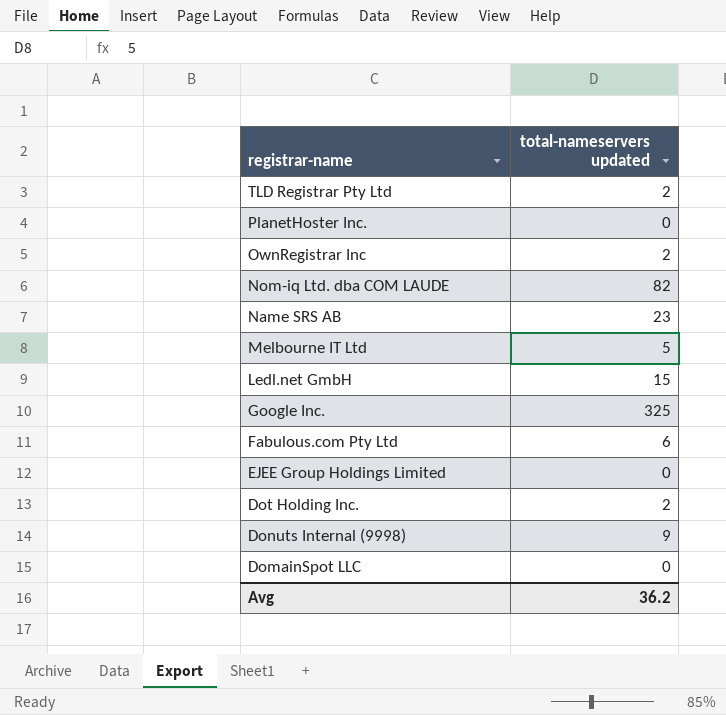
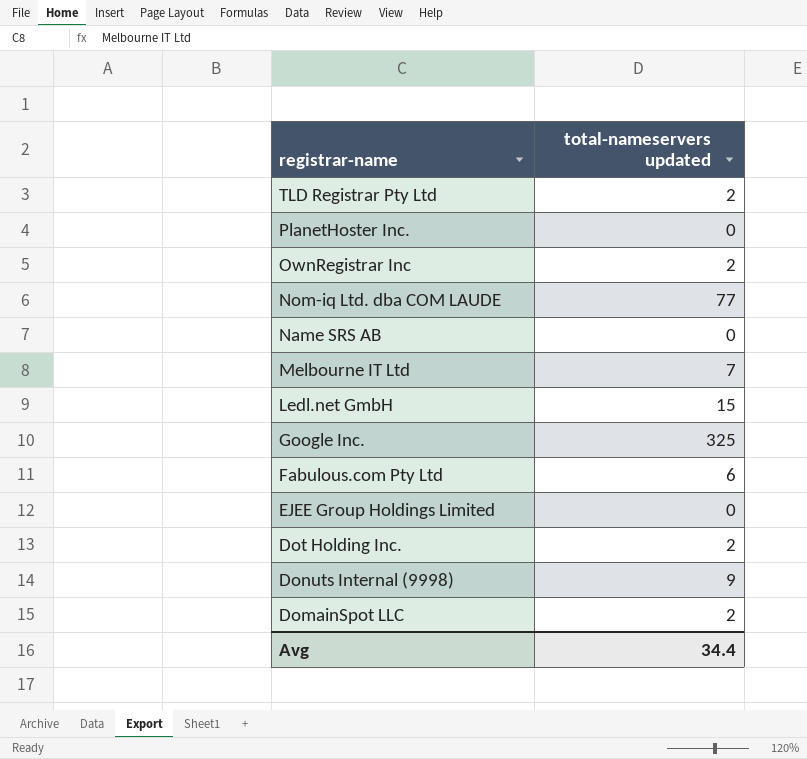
Nom-iq Ltd. dba COM LAUDE | total-nameservers updated: 82 -> 77
Name SRS AB | total-nameservers updated: 23 -> 0
Melbourne IT Ltd | total-nameservers updated: 5 -> 7
DomainSpot LLC | total-nameservers updated: 0 -> 2
Avg | total-nameservers updated: 36.2 -> 34.4

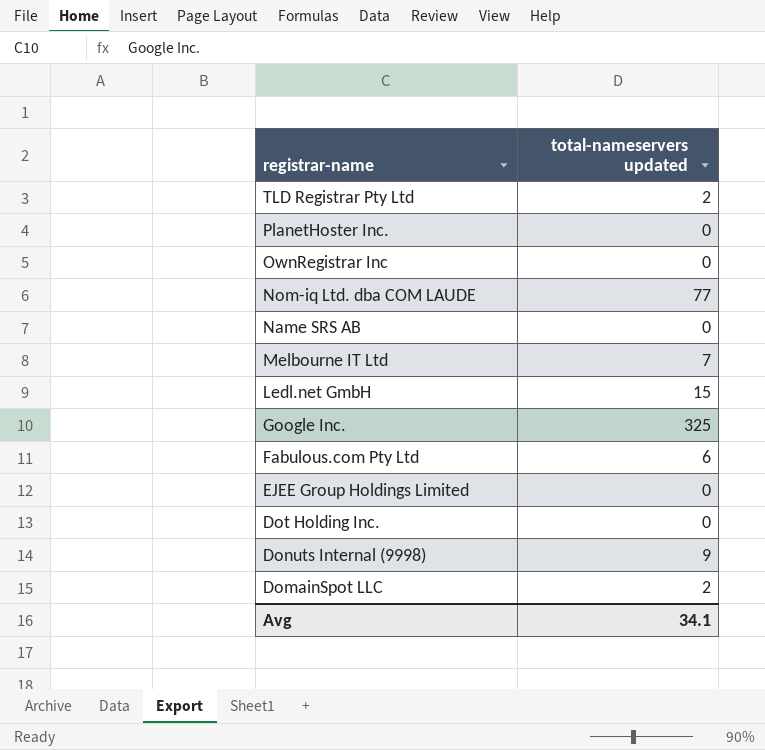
OwnRegistrar Inc | total-nameservers updated: 2 -> 0
Dot Holding Inc. | total-nameservers updated: 2 -> 0
Avg | total-nameservers updated: 34.4 -> 34.1

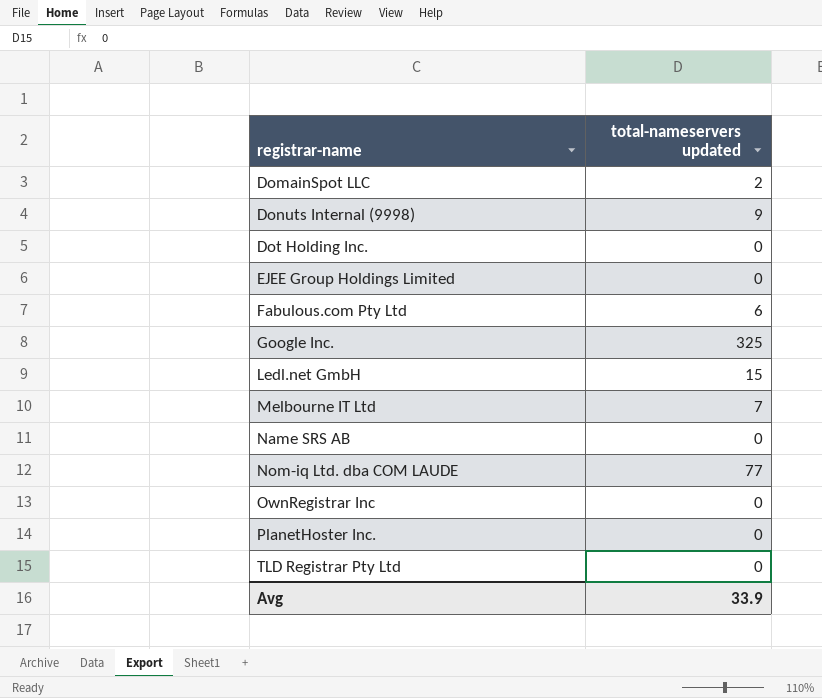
row order: registrar-name descending -> registrar-name ascending
TLD Registrar Pty Ltd | total-nameservers updated: 2 -> 0
Avg | total-nameservers updated: 34.1 -> 33.9

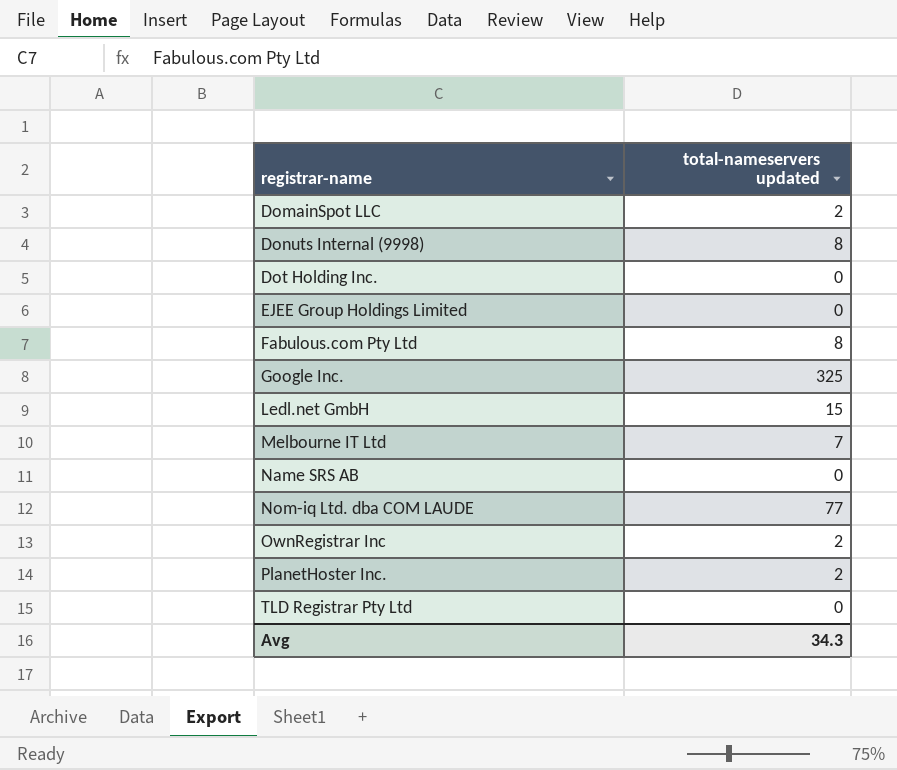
Donuts Internal (9998) | total-nameservers updated: 9 -> 8
Fabulous.com Pty Ltd | total-nameservers updated: 6 -> 8
OwnRegistrar Inc | total-nameservers updated: 0 -> 2
PlanetHoster Inc. | total-nameservers updated: 0 -> 2
Avg | total-nameservers updated: 33.9 -> 34.3

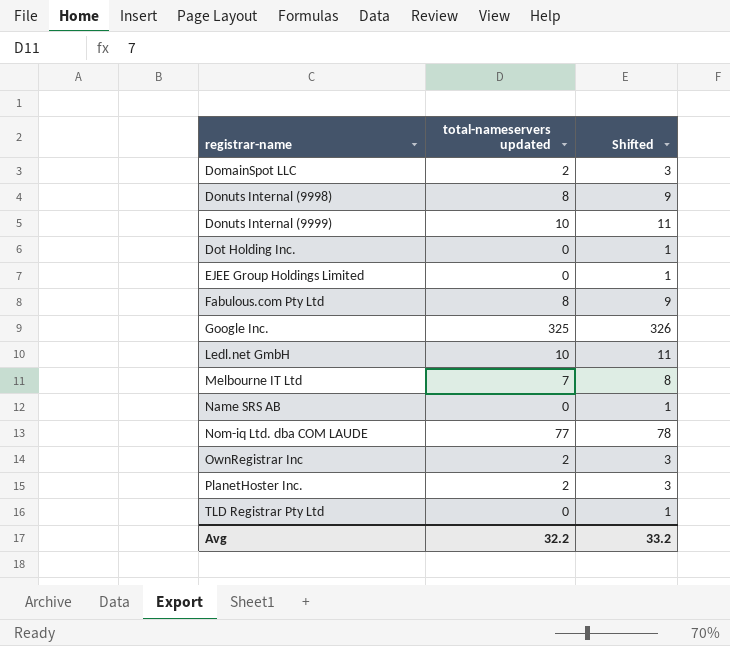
column Shifted | formula: none -> [total-nameservers updated] + 1
row Donuts Internal (9999): none -> 10 | 11
Ledl.net GmbH | total-nameservers updated: 15 -> 10
Avg | total-nameservers updated: 34.3 -> 32.2

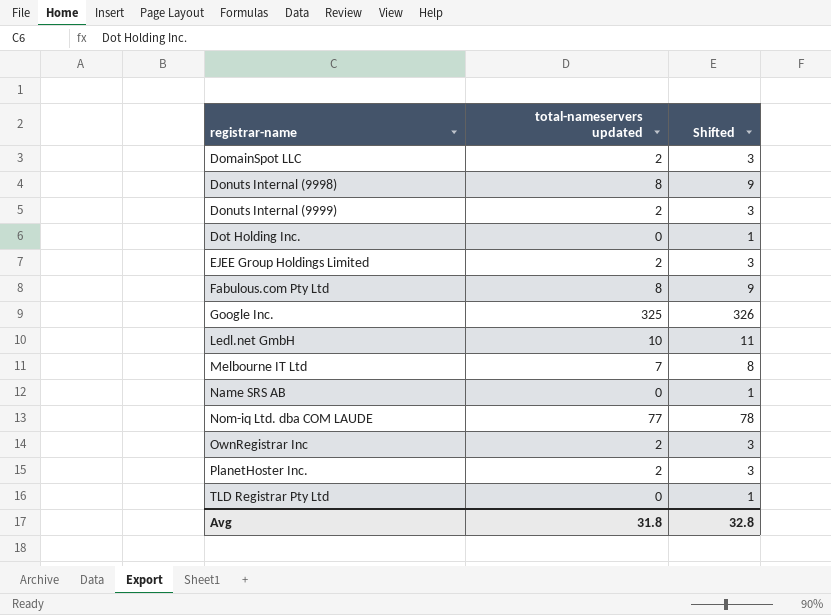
Donuts Internal (9999) | total-nameservers updated: 10 -> 2
Donuts Internal (9999) | Shifted: 11 -> 3
EJEE Group Holdings Limited | total-nameservers updated: 0 -> 2
EJEE Group Holdings Limited | Shifted: 1 -> 3
Avg | total-nameservers updated: 32.2 -> 31.8
Avg | Shifted: 33.2 -> 32.8

